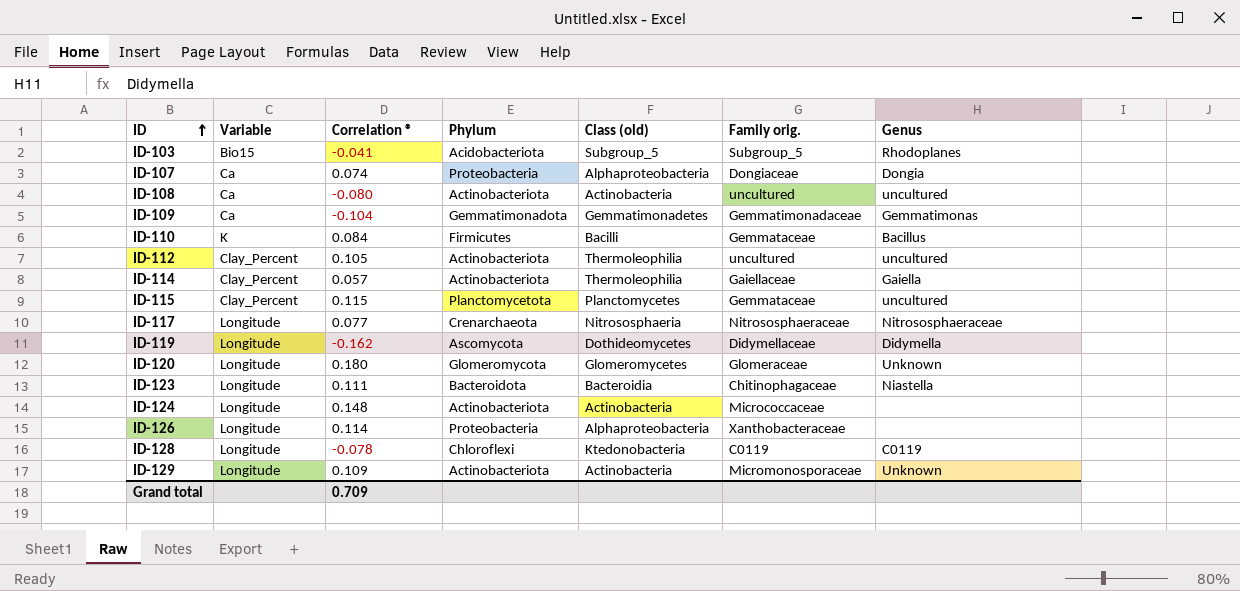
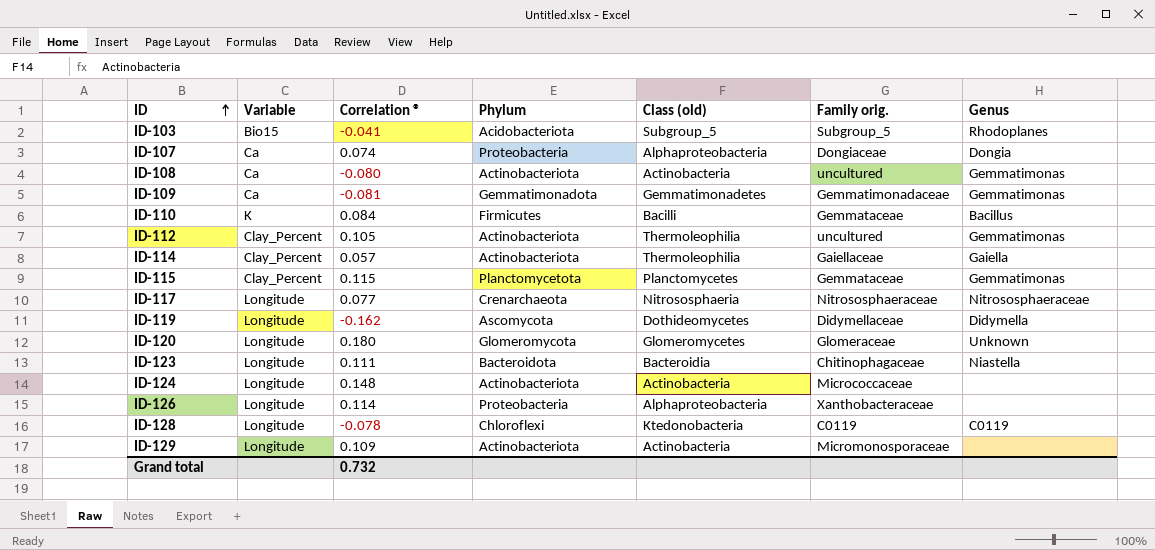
ID-108 | Genus: uncultured -> Gemmatimonas
ID-109 | Correlation ®: -0.104 -> -0.081
ID-112 | Genus: uncultured -> Gemmatimonas
ID-115 | Genus: uncultured -> Gemmatimonas
ID-129 | Genus: Unknown -> none
Grand total | Correlation ®: 0.709 -> 0.732

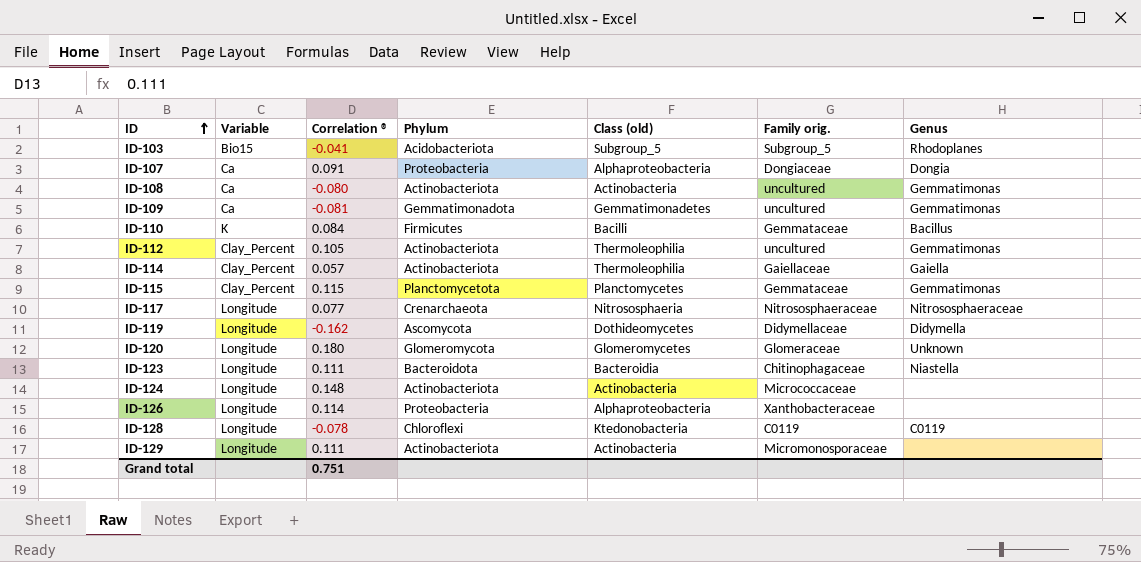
ID-107 | Correlation ®: 0.074 -> 0.091
ID-109 | Family orig.: Gemmatimonadaceae -> uncultured
ID-129 | Correlation ®: 0.109 -> 0.111
Grand total | Correlation ®: 0.732 -> 0.751

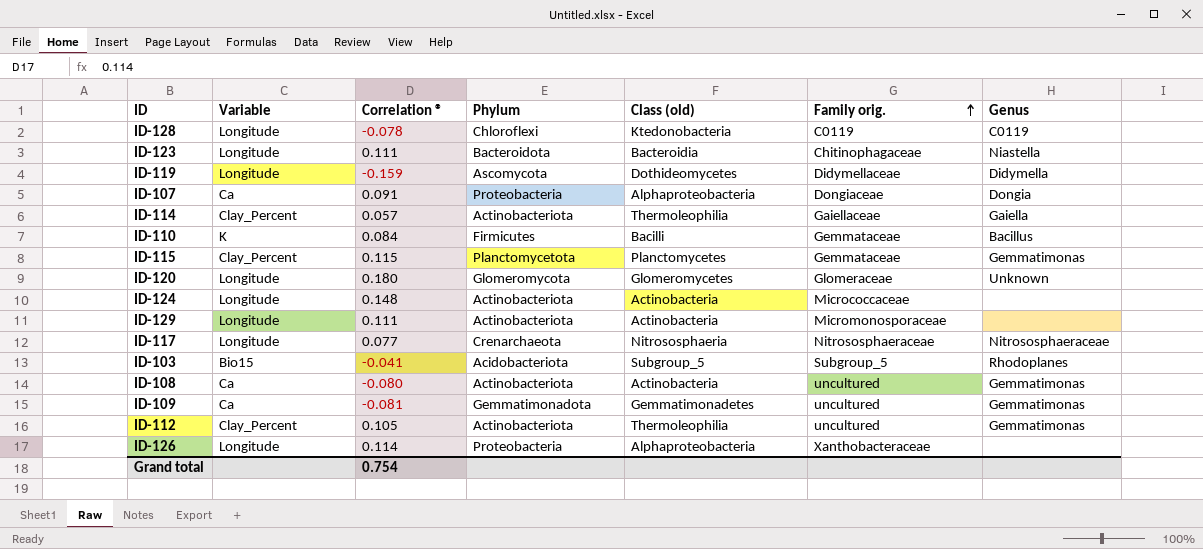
row order: ID ascending -> Family orig. ascending
ID-119 | Correlation ®: -0.162 -> -0.159
Grand total | Correlation ®: 0.751 -> 0.754

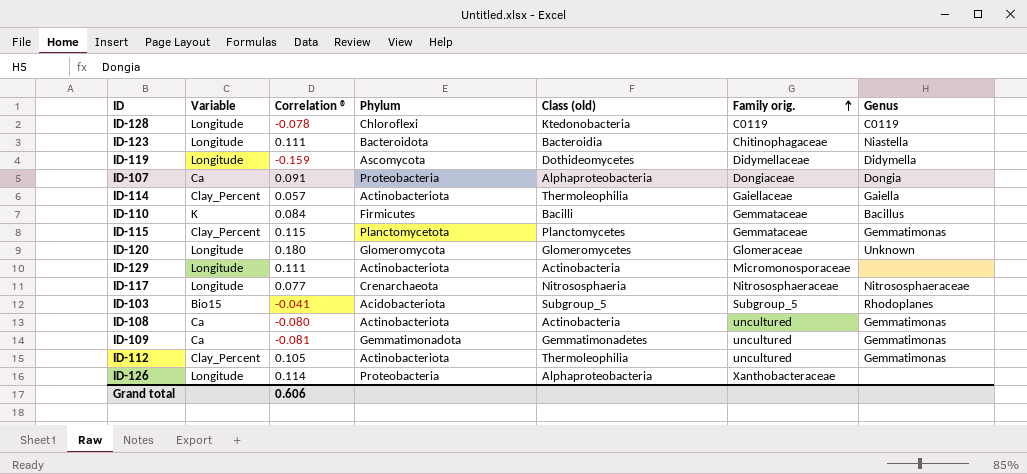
row ID-124: Longitude | 0.148 | Actinobacteriota | Actinobacteria | Micrococcaceae | none -> none
Grand total | Correlation ®: 0.754 -> 0.606

